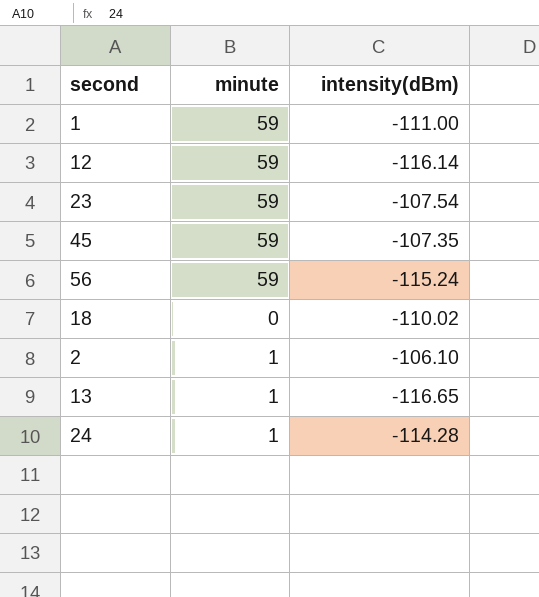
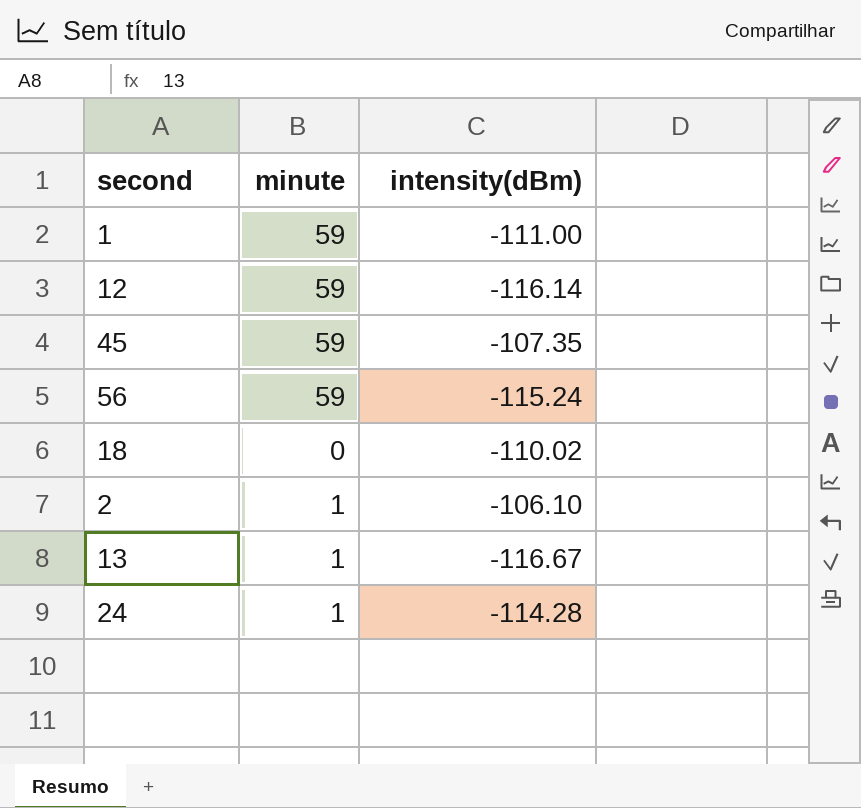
row 23: 59 | -107.54 -> none
13 | intensity(dBm): -116.65 -> -116.67

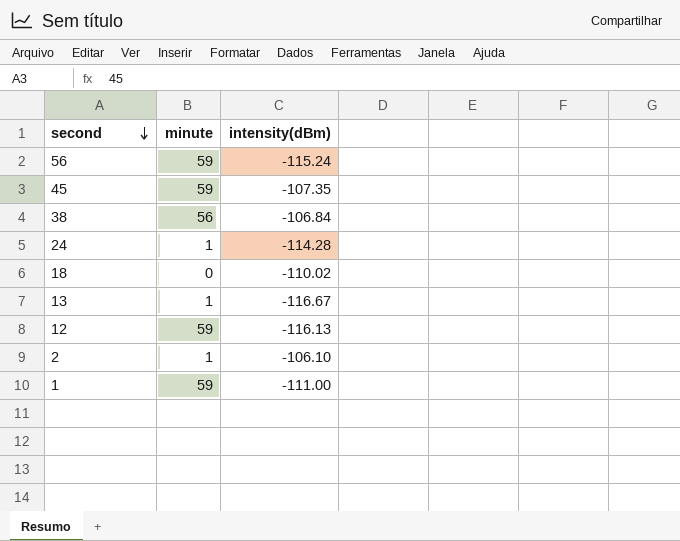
row order: none -> second descending
row 38: none -> 56 | -106.84
12 | intensity(dBm): -116.14 -> -116.13

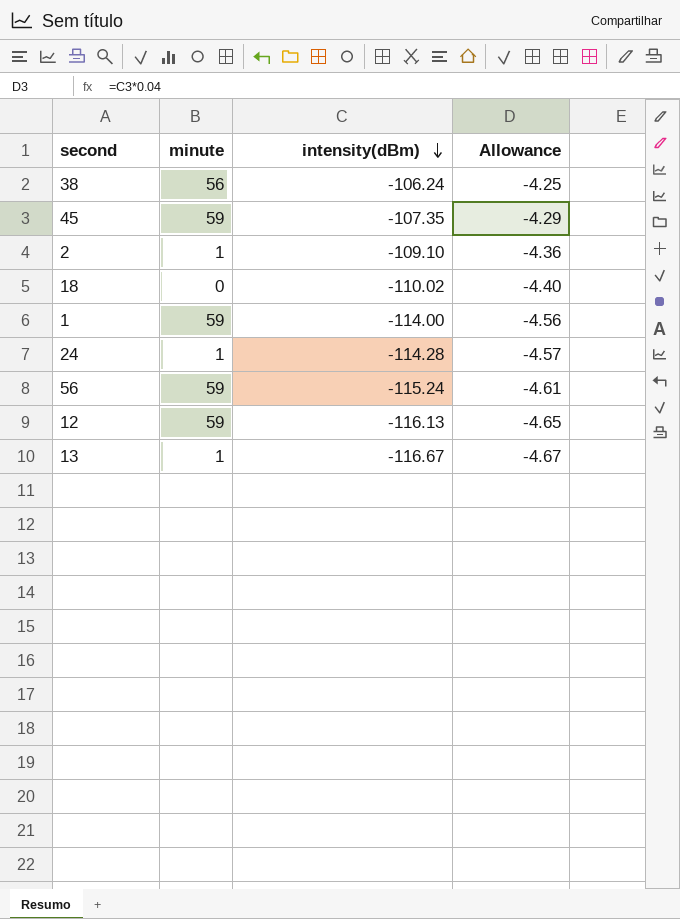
row order: second descending -> intensity(dBm) descending
column Allowance | formula: none -> [intensity(dBm)] * 0.04
38 | intensity(dBm): -106.84 -> -106.24
2 | intensity(dBm): -106.10 -> -109.10
1 | intensity(dBm): -111.00 -> -114.00

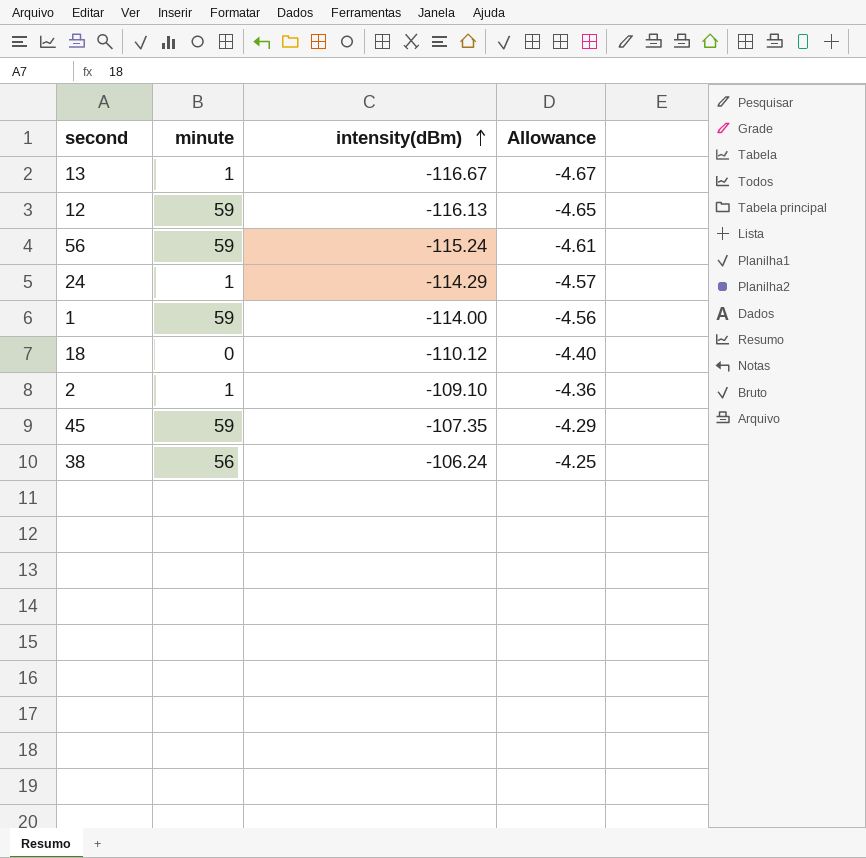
row order: intensity(dBm) descending -> intensity(dBm) ascending
24 | intensity(dBm): -114.28 -> -114.29
18 | intensity(dBm): -110.02 -> -110.12

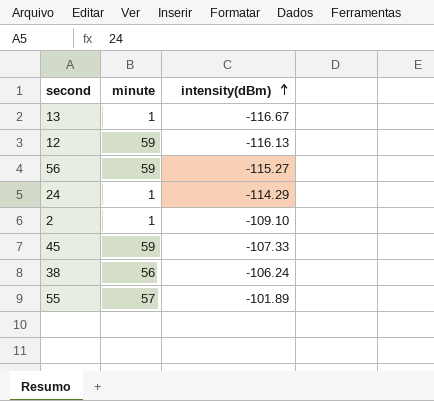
column Allowance | formula: [intensity(dBm)] * 0.04 -> none
row 1: 59 | -114.00 | -4.56 -> none
row 18: 0 | -110.12 | -4.40 -> none
56 | intensity(dBm): -115.24 -> -115.27
45 | intensity(dBm): -107.35 -> -107.33
row 55: none -> 57 | -101.89

